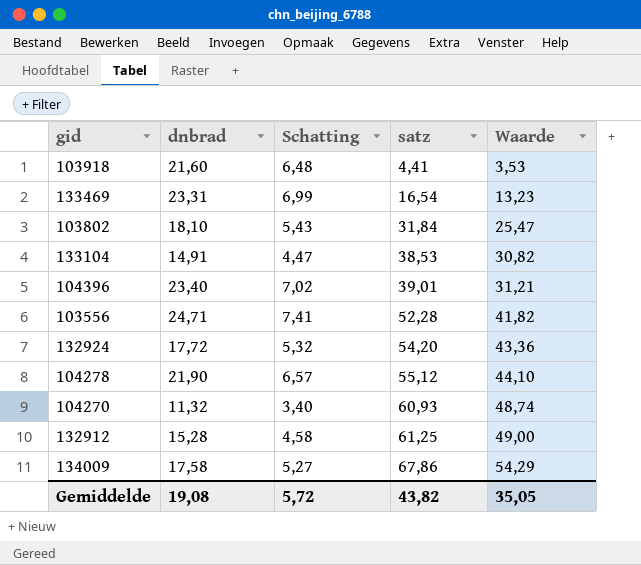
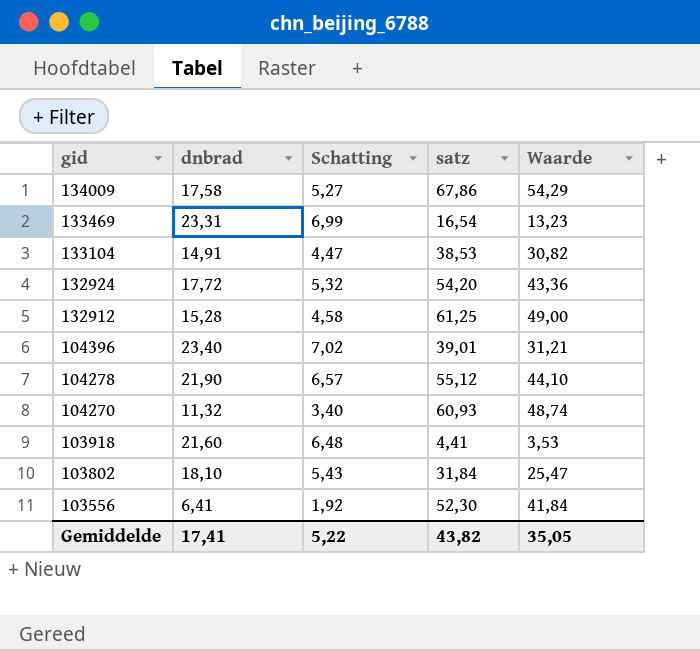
row order: satz ascending -> gid descending
103556 | dnbrad: 24,71 -> 6,41
103556 | Schatting: 7,41 -> 1,92
103556 | satz: 52,28 -> 52,30
103556 | Waarde: 41,82 -> 41,84
Gemiddelde | dnbrad: 19,08 -> 17,41
Gemiddelde | Schatting: 5,72 -> 5,22

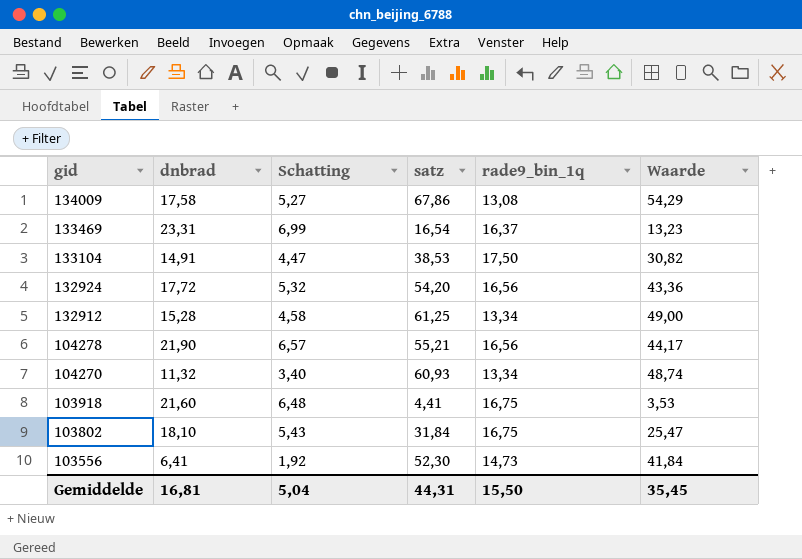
column rade9_bin_1q | position: none -> 5
row 104396: 23,40 | 7,02 | 39,01 | 31,21 -> none
104278 | satz: 55,12 -> 55,21
104278 | Waarde: 44,10 -> 44,17
Gemiddelde | dnbrad: 17,41 -> 16,81
Gemiddelde | Schatting: 5,22 -> 5,04
Gemiddelde | satz: 43,82 -> 44,31
Gemiddelde | Waarde: 35,05 -> 35,45

